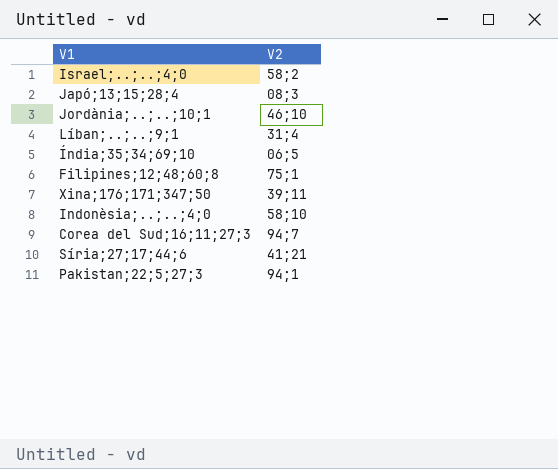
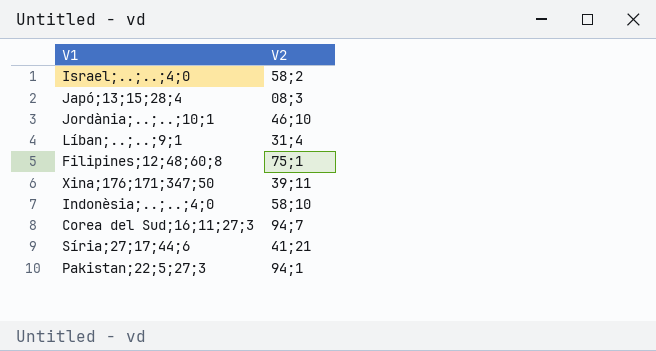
row Índia;35;34;69;10: 06;5 -> none

